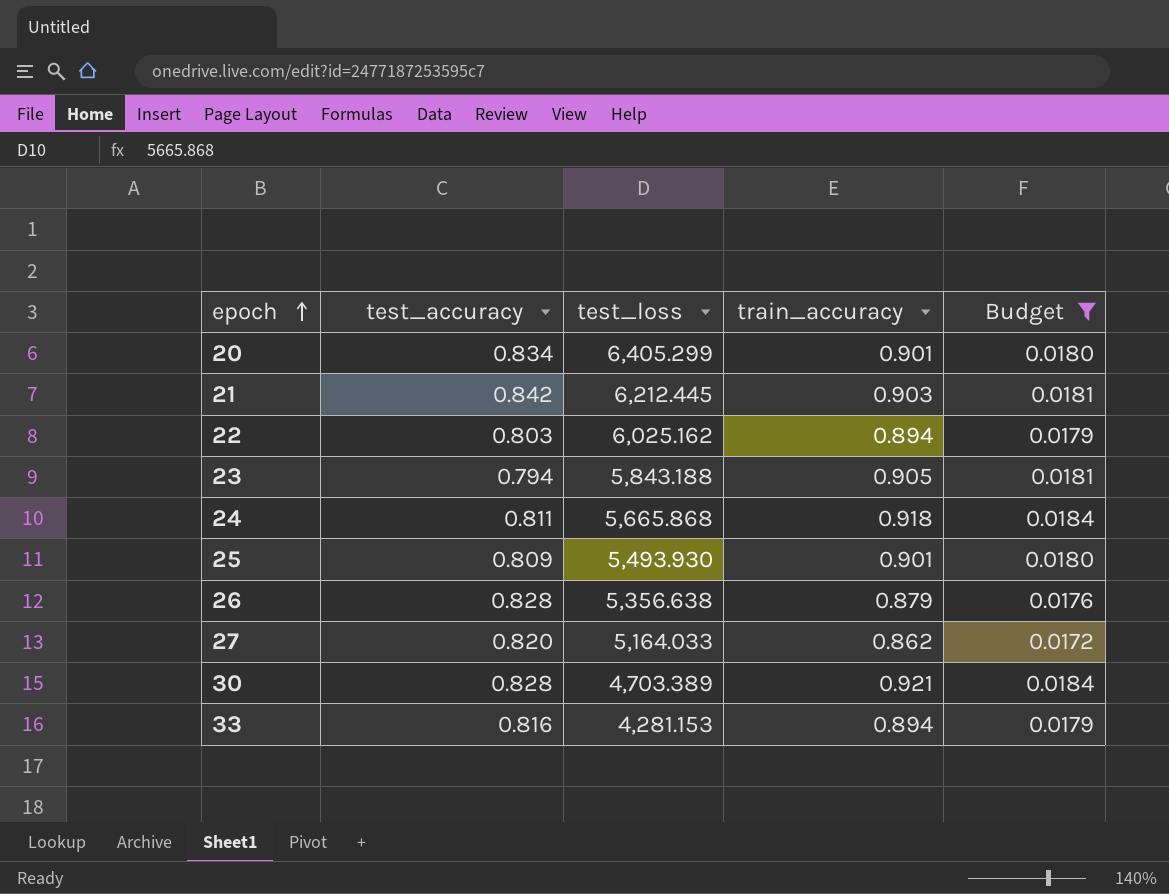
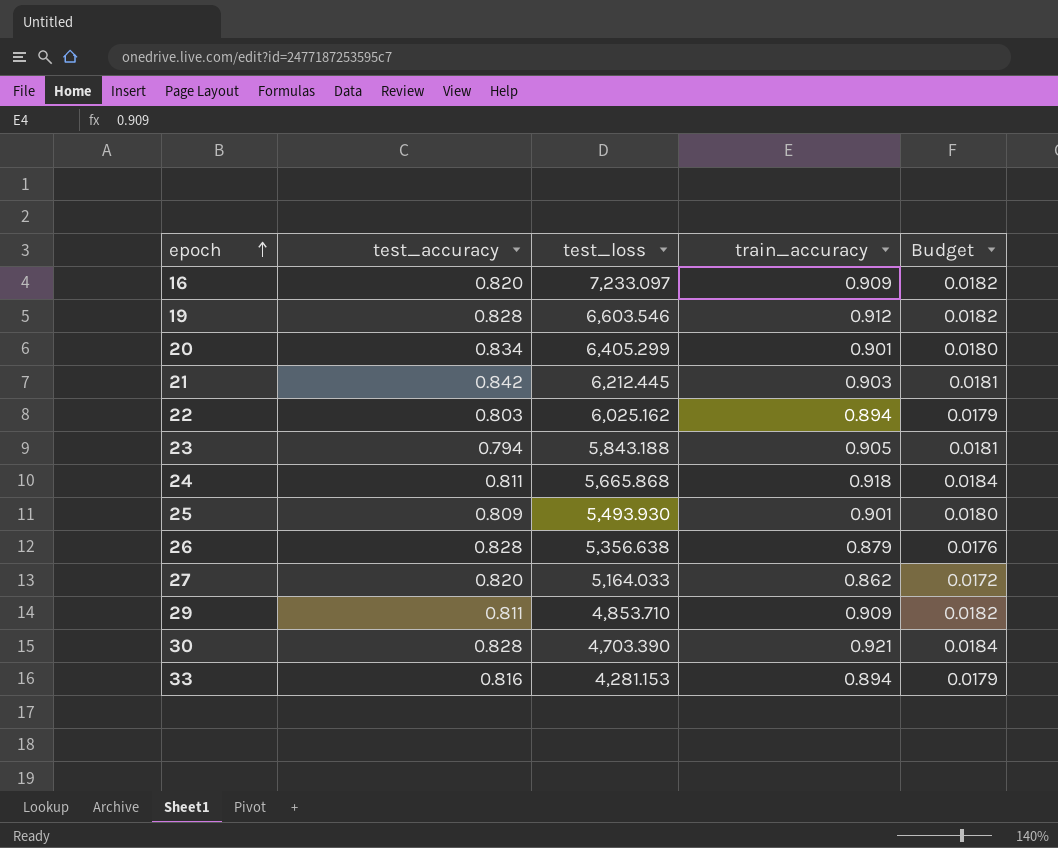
filter: Budget != 0.0182 -> none
30 | test_loss: 4,703.389 -> 4,703.390

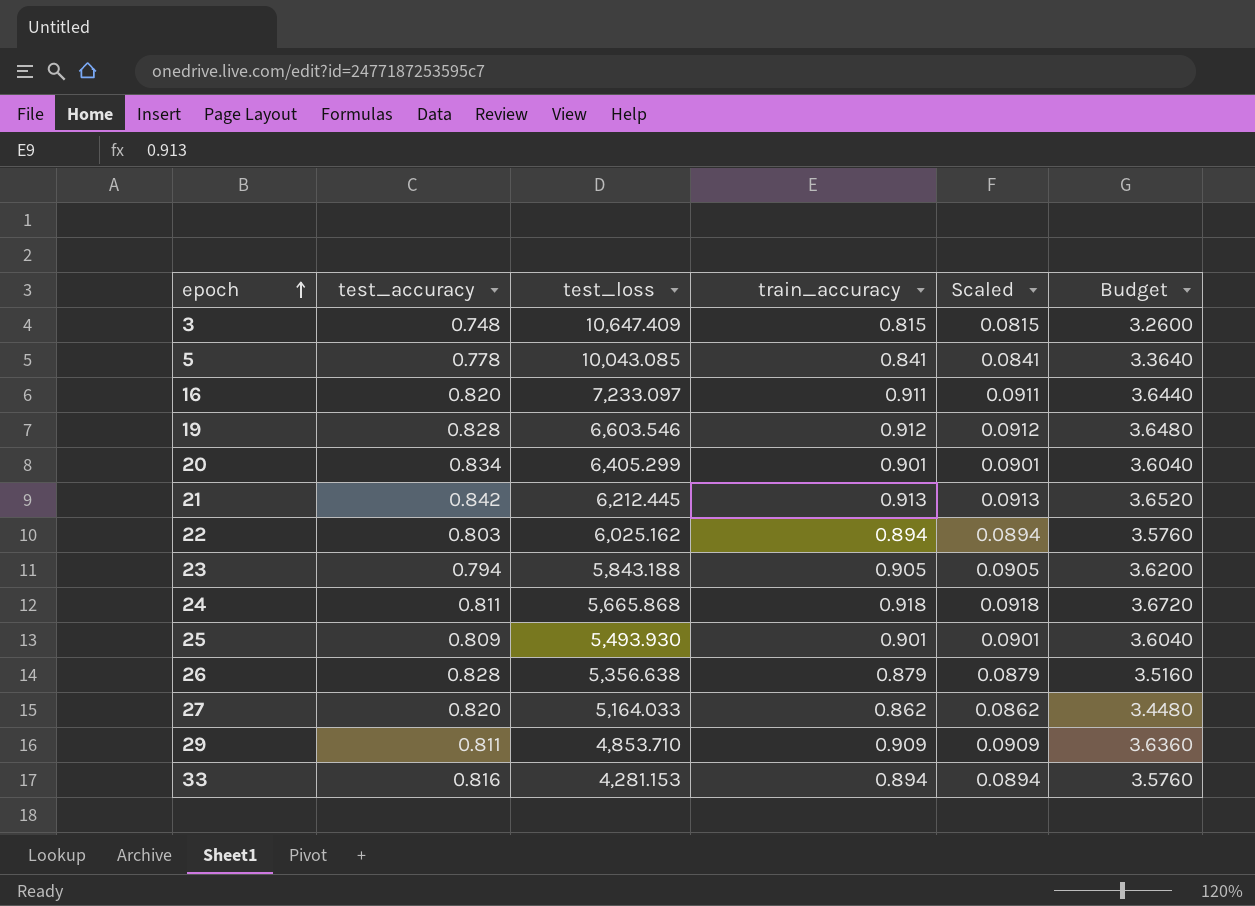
column Scaled | formula: none -> [train_accuracy] * 0.1
column Budget | formula: [train_accuracy] * 0.02 -> [train_accuracy] * 4
row 30: 0.828 | 4,703.390 | 0.921 | 0.0184 -> none
row 3: none -> 0.748 | 10,647.409 | 0.815 | 0.0815 | 3.2600
row 5: none -> 0.778 | 10,043.085 | 0.841 | 0.0841 | 3.3640
16 | train_accuracy: 0.909 -> 0.911
21 | train_accuracy: 0.903 -> 0.913

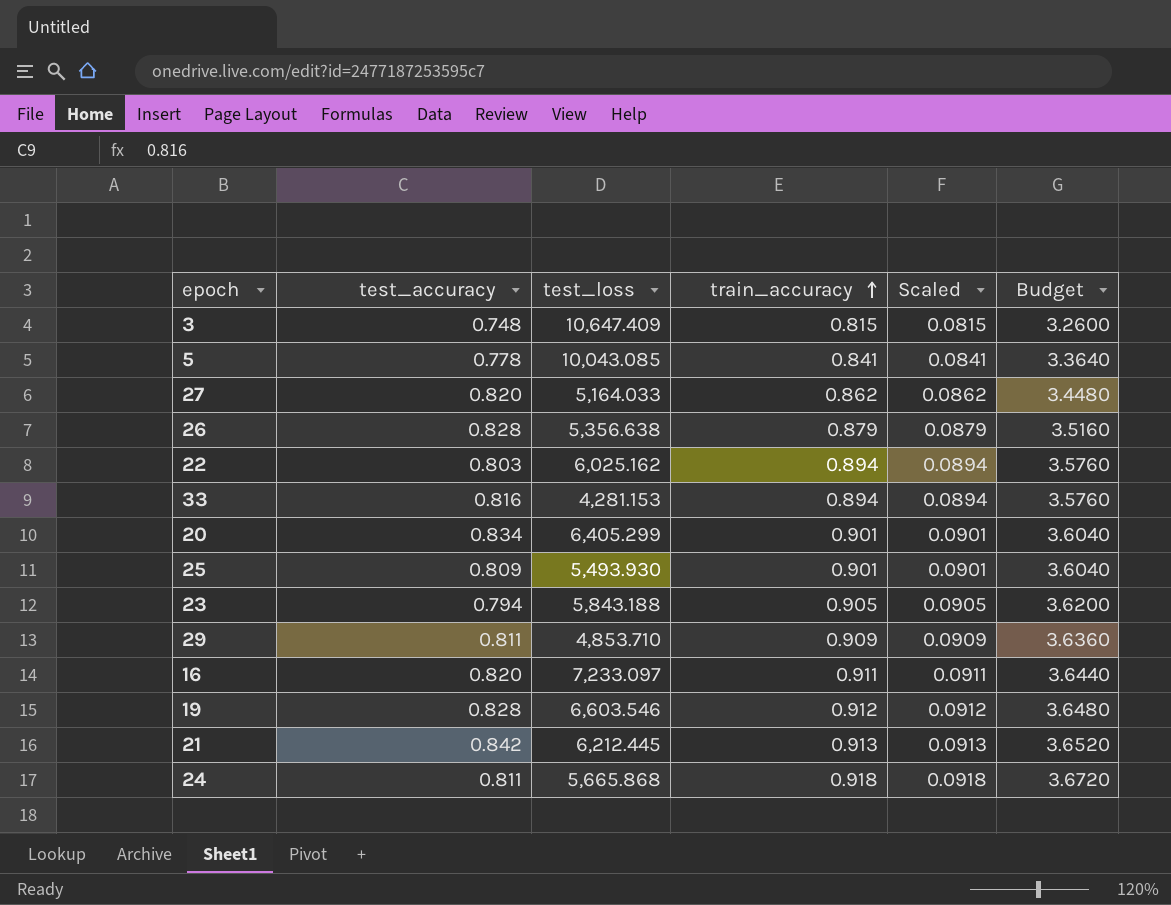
row order: epoch ascending -> train_accuracy ascending

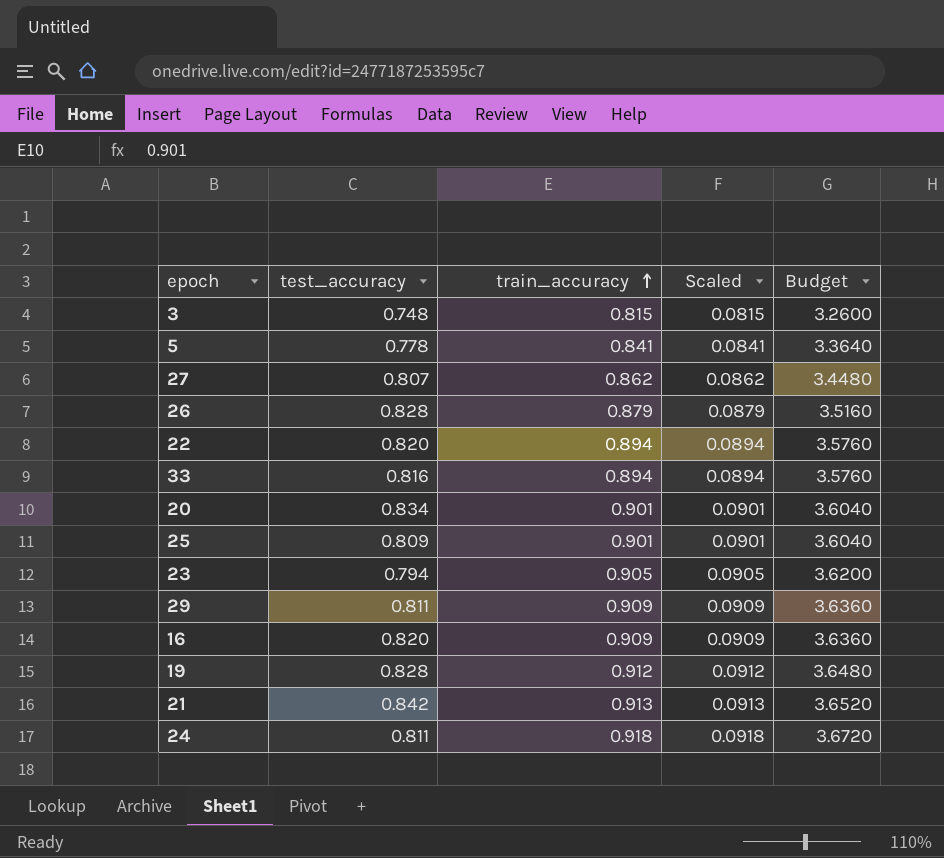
column test_loss | position: 3 -> none
27 | test_accuracy: 0.820 -> 0.807
22 | test_accuracy: 0.803 -> 0.820
16 | train_accuracy: 0.911 -> 0.909
16 | Scaled: 0.0911 -> 0.0909
16 | Budget: 3.6440 -> 3.6360

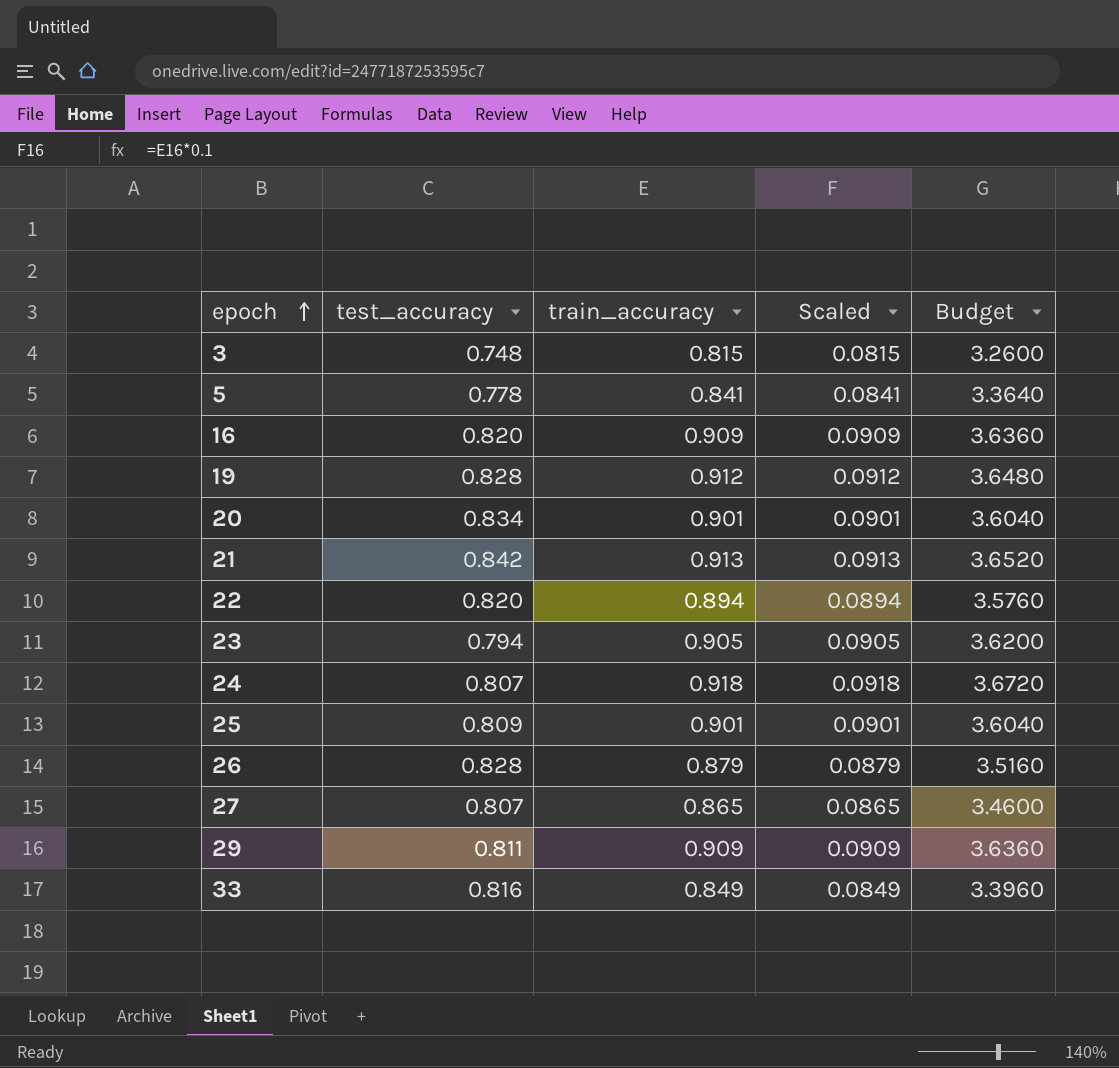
row order: train_accuracy ascending -> epoch ascending
24 | test_accuracy: 0.811 -> 0.807
27 | train_accuracy: 0.862 -> 0.865
27 | Scaled: 0.0862 -> 0.0865
27 | Budget: 3.4480 -> 3.4600
33 | train_accuracy: 0.894 -> 0.849
33 | Scaled: 0.0894 -> 0.0849
33 | Budget: 3.5760 -> 3.3960

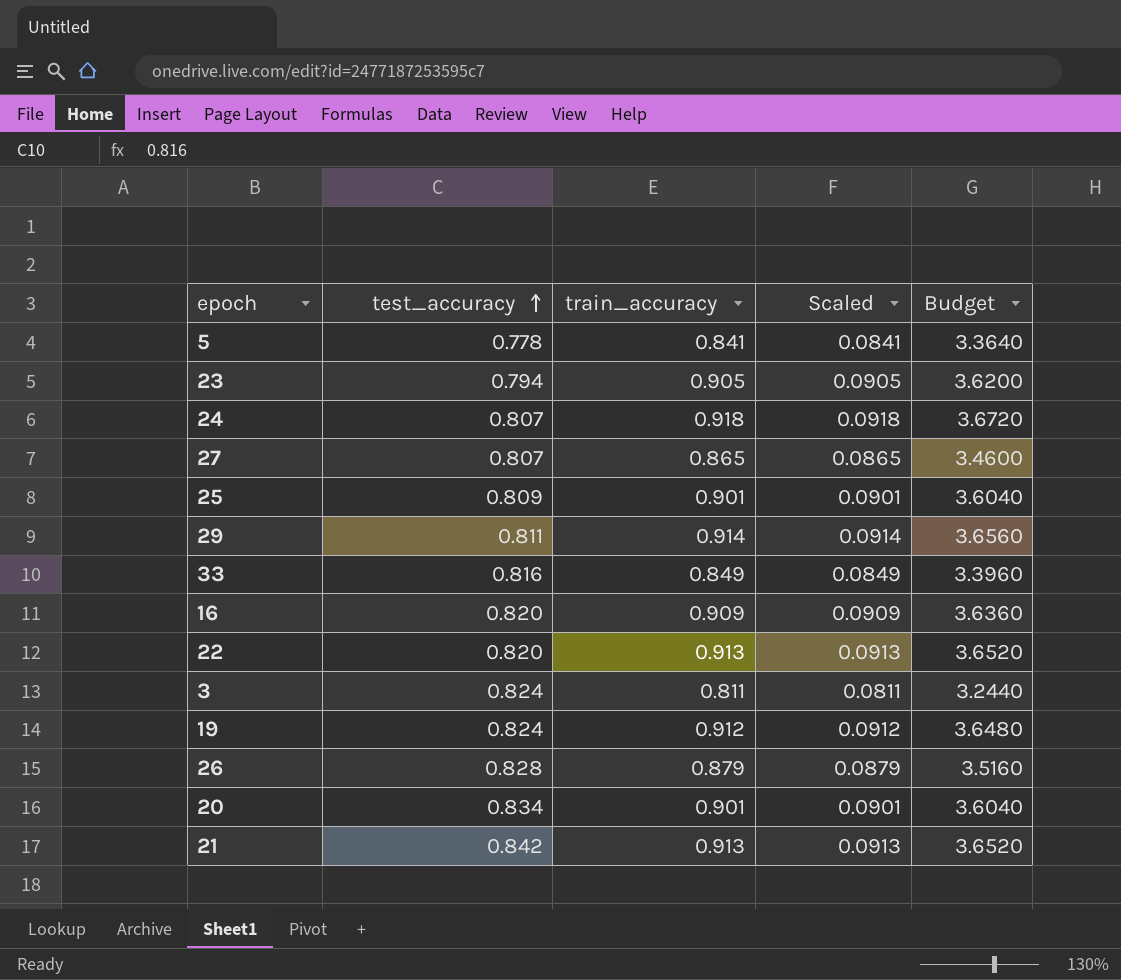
row order: epoch ascending -> test_accuracy ascending
29 | train_accuracy: 0.909 -> 0.914
29 | Scaled: 0.0909 -> 0.0914
29 | Budget: 3.6360 -> 3.6560
22 | train_accuracy: 0.894 -> 0.913
22 | Scaled: 0.0894 -> 0.0913
22 | Budget: 3.5760 -> 3.6520
3 | test_accuracy: 0.748 -> 0.824
3 | train_accuracy: 0.815 -> 0.811
3 | Scaled: 0.0815 -> 0.0811
3 | Budget: 3.2600 -> 3.2440
19 | test_accuracy: 0.828 -> 0.824

